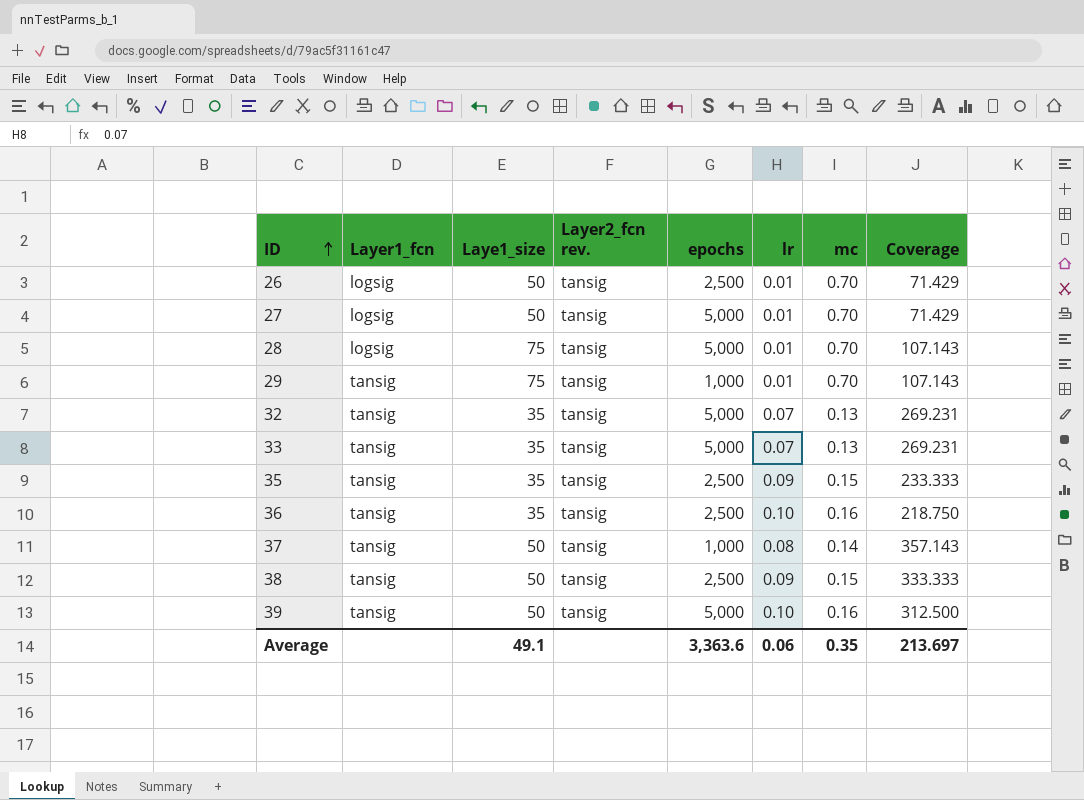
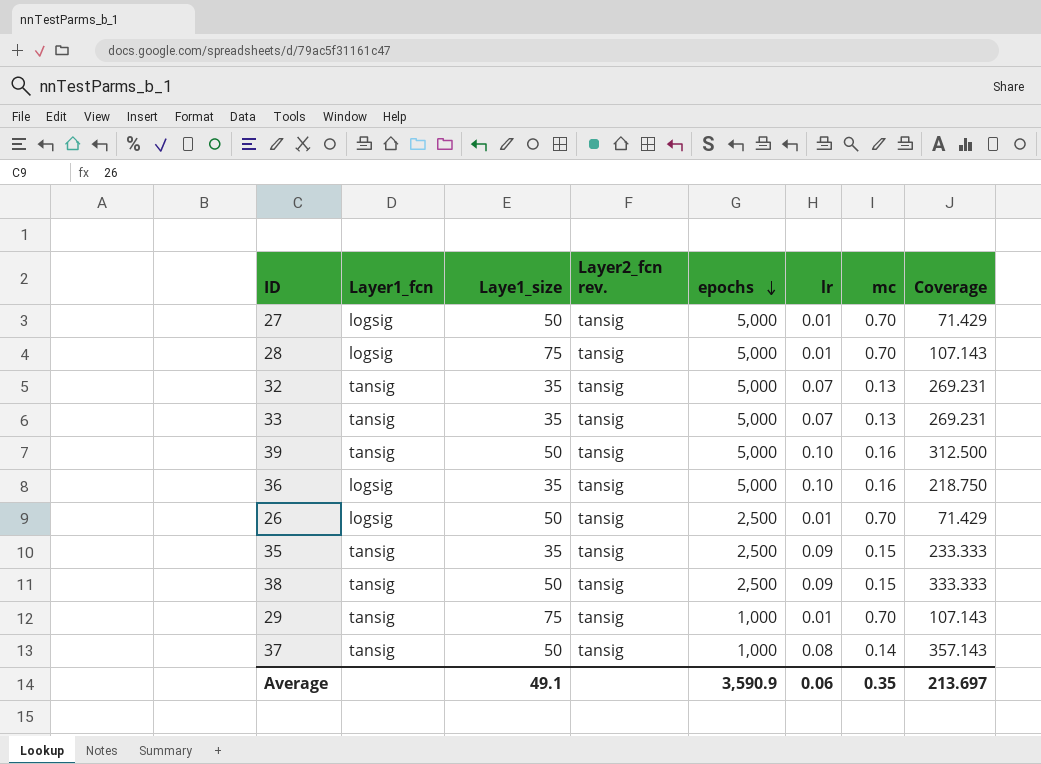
row order: ID ascending -> epochs descending
36 | Layer1_fcn: tansig -> logsig
36 | epochs: 2,500 -> 5,000
Average | epochs: 3,363.6 -> 3,590.9

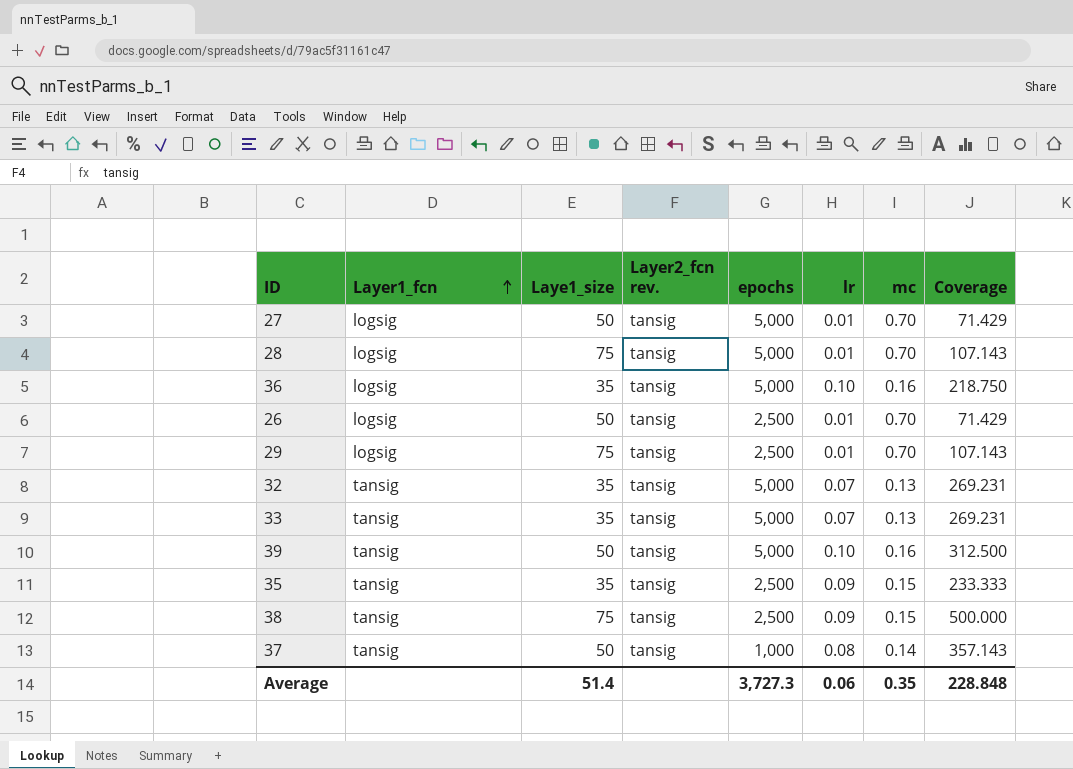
row order: epochs descending -> Layer1_fcn ascending
29 | Layer1_fcn: tansig -> logsig
29 | epochs: 1,000 -> 2,500
38 | Laye1_size: 50 -> 75
38 | Coverage: 333.333 -> 500.000
Average | Laye1_size: 49.1 -> 51.4
Average | epochs: 3,590.9 -> 3,727.3
Average | Coverage: 213.697 -> 228.848

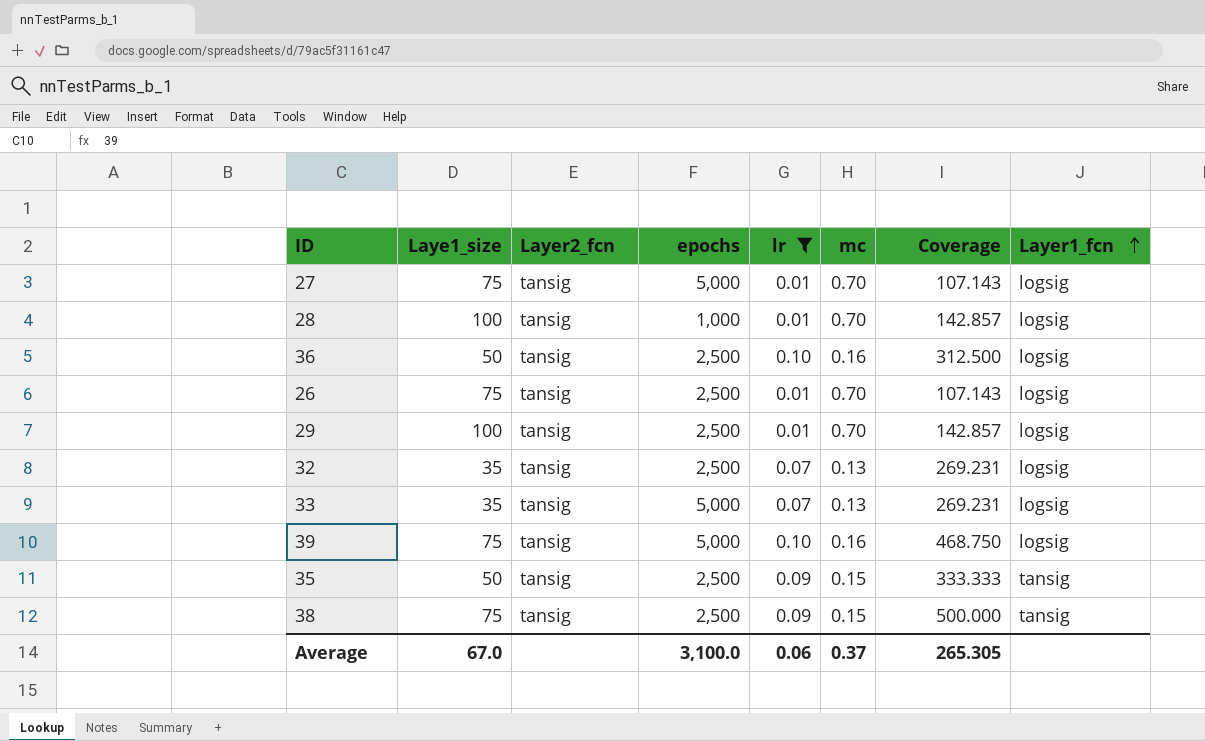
filter: none -> lr != 0.08
column name: Layer2_fcn rev. -> Layer2_fcn
column Layer1_fcn | position: 2 -> 8
27 | Laye1_size: 50 -> 75
27 | Coverage: 71.429 -> 107.143
28 | Laye1_size: 75 -> 100
28 | epochs: 5,000 -> 1,000
28 | Coverage: 107.143 -> 142.857
36 | Laye1_size: 35 -> 50
36 | epochs: 5,000 -> 2,500
36 | Coverage: 218.750 -> 312.500
26 | Laye1_size: 50 -> 75
26 | Coverage: 71.429 -> 107.143
29 | Laye1_size: 75 -> 100
29 | Coverage: 107.143 -> 142.857
32 | epochs: 5,000 -> 2,500
32 | Layer1_fcn: tansig -> logsig
33 | Layer1_fcn: tansig -> logsig
39 | Laye1_size: 50 -> 75
39 | Coverage: 312.500 -> 468.750
39 | Layer1_fcn: tansig -> logsig
35 | Laye1_size: 35 -> 50
35 | Coverage: 233.333 -> 333.333
Average | Laye1_size: 51.4 -> 67.0
Average | epochs: 3,727.3 -> 3,100.0
Average | mc: 0.35 -> 0.37
Average | Coverage: 228.848 -> 265.305

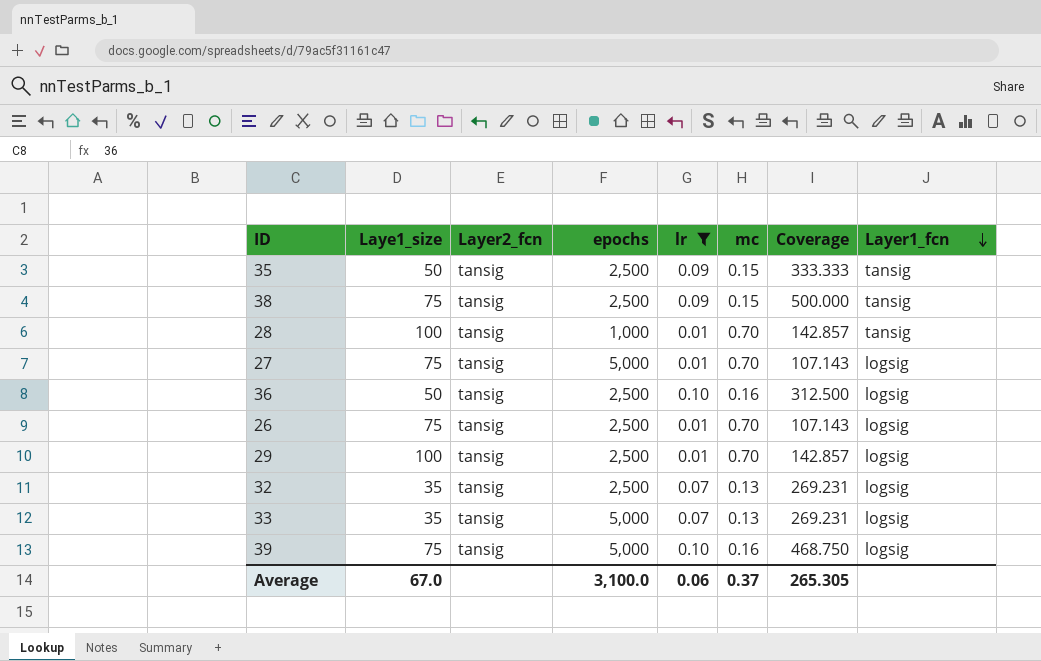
row order: Layer1_fcn ascending -> Layer1_fcn descending
28 | Layer1_fcn: logsig -> tansig

